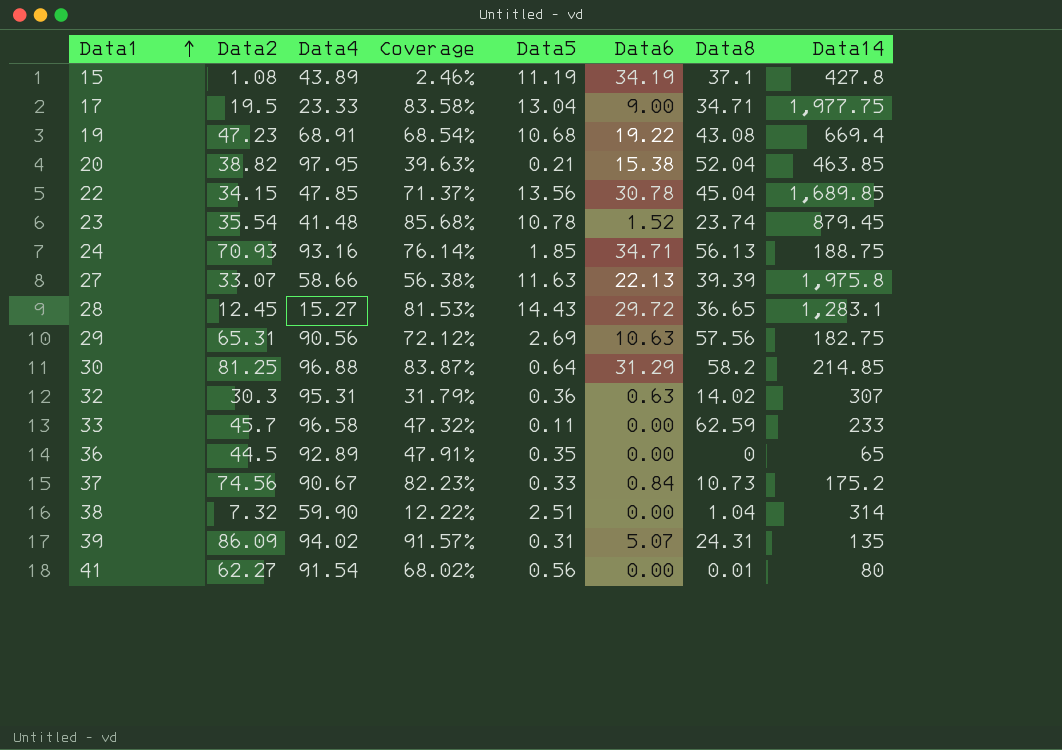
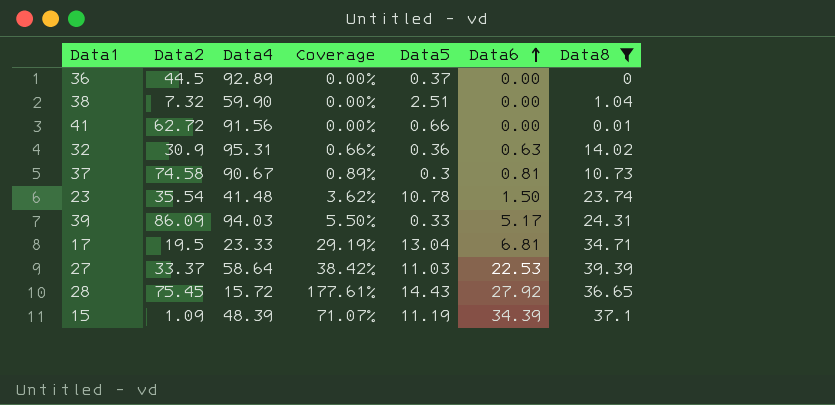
filter: none -> Data8 <= 39.39
row order: Data1 ascending -> Data6 ascending
column Data14 | position: 8 -> none
column Coverage | formula: [Data2] / [Data4] -> [Data6] / [Data4]
36 | Data5: 0.35 -> 0.37
41 | Data2: 62.27 -> 62.72
41 | Data4: 91.54 -> 91.56
41 | Data5: 0.56 -> 0.66
32 | Data2: 30.3 -> 30.9
37 | Data2: 74.56 -> 74.58
37 | Data5: 0.33 -> 0.3
37 | Data6: 0.84 -> 0.81
23 | Data6: 1.52 -> 1.50
39 | Data4: 94.02 -> 94.03
39 | Data5: 0.31 -> 0.33
39 | Data6: 5.07 -> 5.17
17 | Data6: 9.00 -> 6.81
27 | Data2: 33.07 -> 33.37
27 | Data4: 58.66 -> 58.64
27 | Data5: 11.63 -> 11.03
27 | Data6: 22.13 -> 22.53
28 | Data2: 12.45 -> 75.45
28 | Data4: 15.27 -> 15.72
28 | Data6: 29.72 -> 27.92
15 | Data2: 1.08 -> 1.09
15 | Data4: 43.89 -> 48.39
15 | Data6: 34.19 -> 34.39

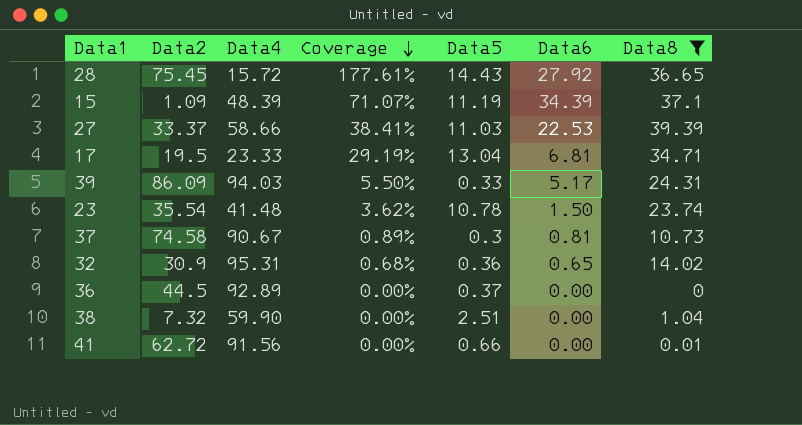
row order: Data6 ascending -> Coverage descending
27 | Data4: 58.64 -> 58.66
27 | Coverage: 38.42% -> 38.41%
32 | Coverage: 0.66% -> 0.68%
32 | Data6: 0.63 -> 0.65

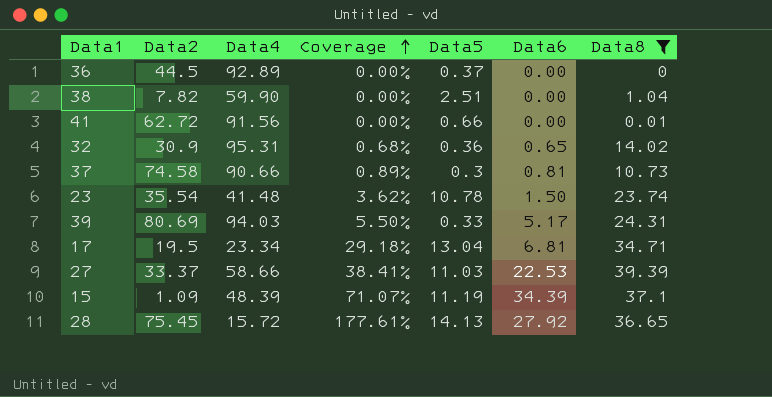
row order: Coverage descending -> Coverage ascending
38 | Data2: 7.32 -> 7.82
37 | Data4: 90.67 -> 90.66
39 | Data2: 86.09 -> 80.69
17 | Data4: 23.33 -> 23.34
17 | Coverage: 29.19% -> 29.18%
28 | Data5: 14.43 -> 14.13

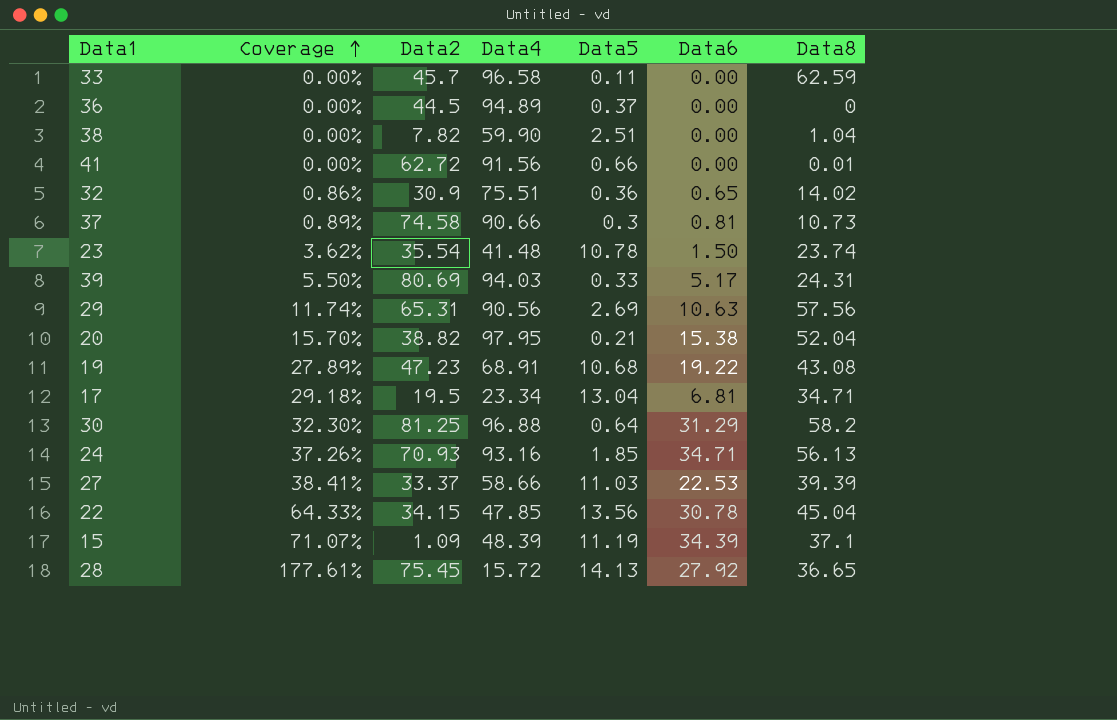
filter: Data8 <= 39.39 -> none
column Coverage | position: 4 -> 2
36 | Data4: 92.89 -> 94.89
32 | Coverage: 0.68% -> 0.86%
32 | Data4: 95.31 -> 75.51

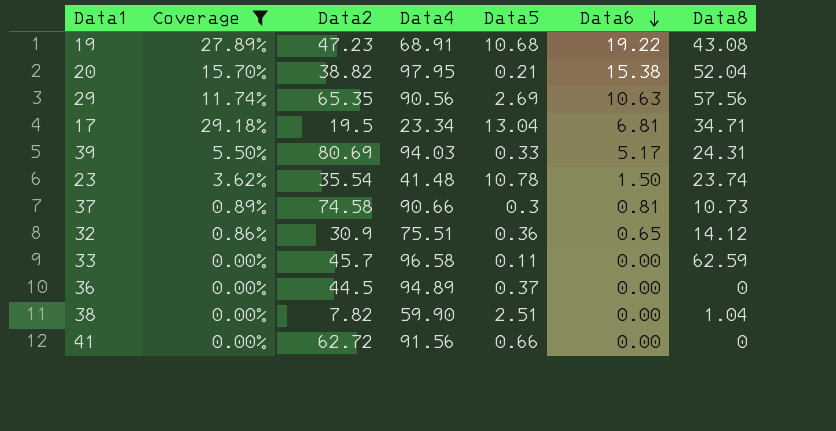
filter: none -> Coverage <= 29.18%
row order: Coverage ascending -> Data6 descending
29 | Data2: 65.31 -> 65.35
32 | Data8: 14.02 -> 14.12
41 | Data8: 0.01 -> 0

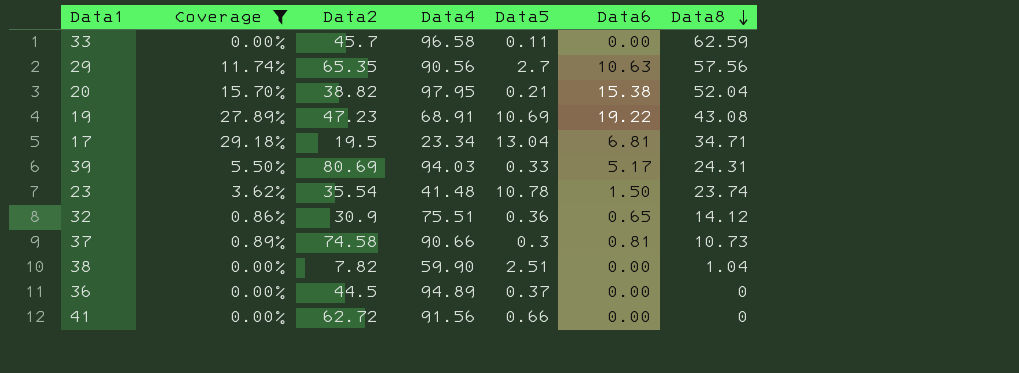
row order: Data6 descending -> Data8 descending
29 | Data5: 2.69 -> 2.7
19 | Data5: 10.68 -> 10.69

